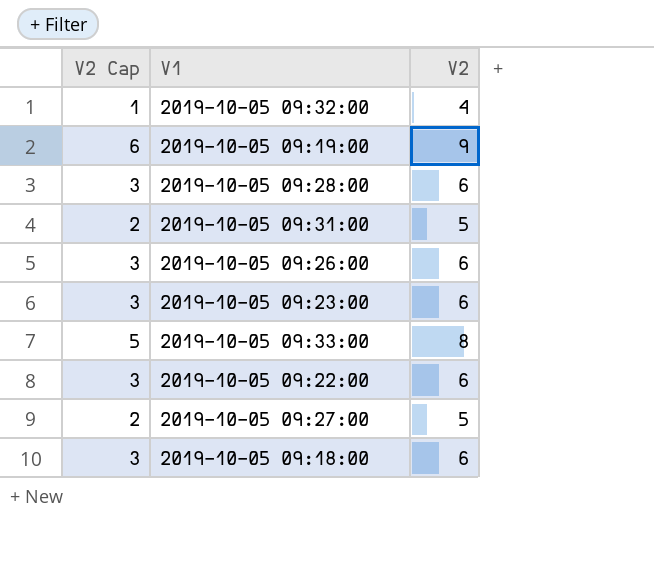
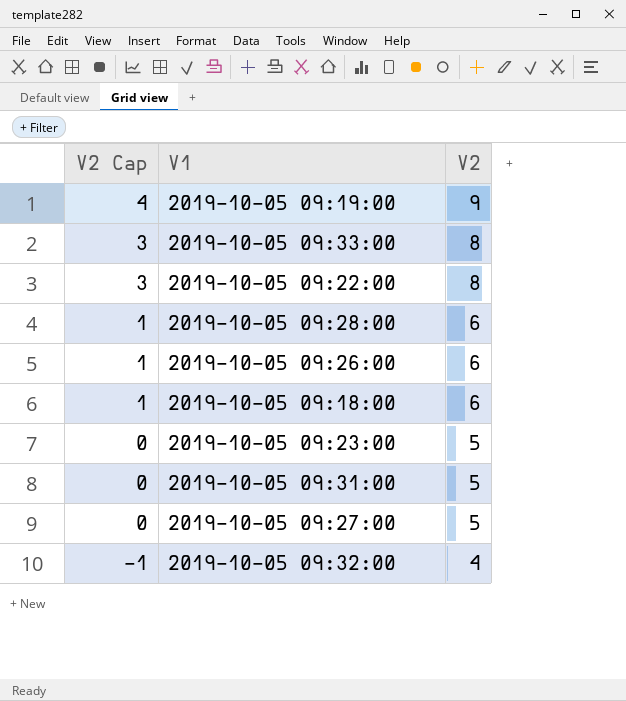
row order: none -> V2 Cap descending
column V2 Cap | formula: [V2] - 3 -> [V2] - 5
2019-10-05 09:22:00 | V2: 6 -> 8
2019-10-05 09:23:00 | V2: 6 -> 5

